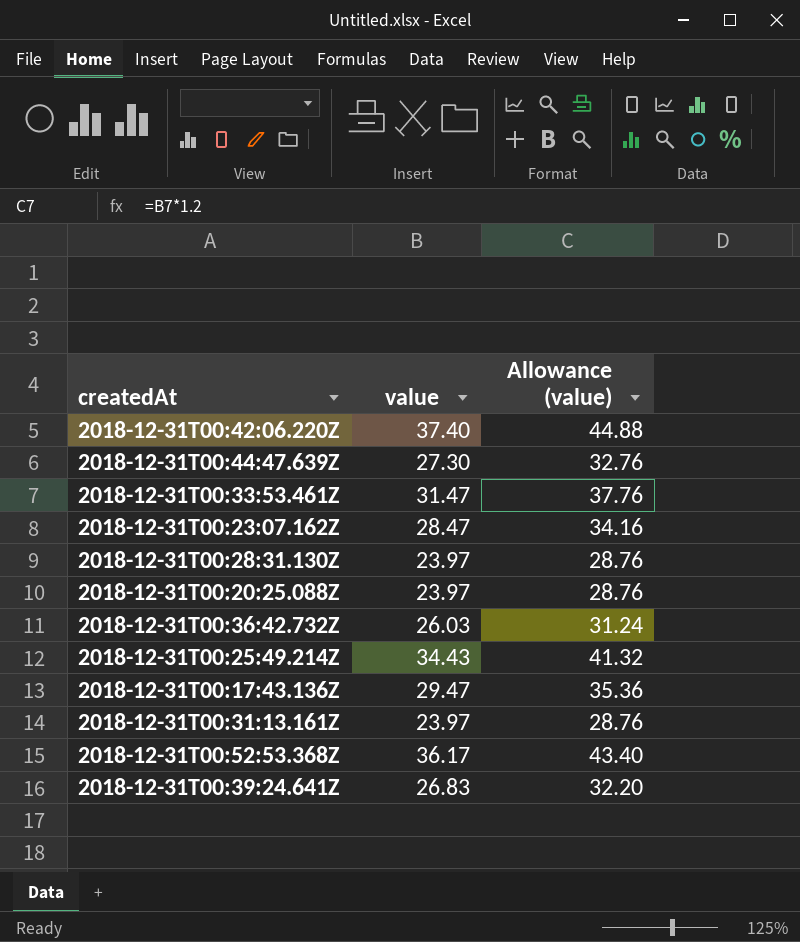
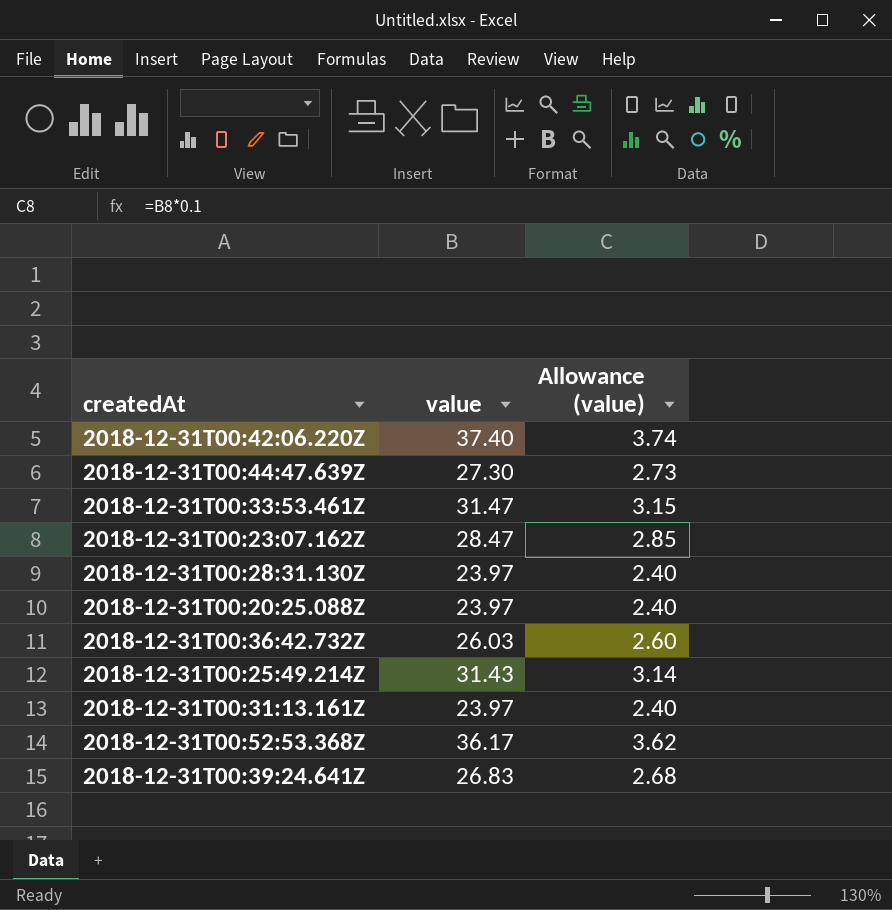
column Allowance (value) | formula: [value] * 1.2 -> [value] * 0.1
row 2018-12-31T00:17:43.136Z: 29.47 | 35.36 -> none
2018-12-31T00:25:49.214Z | value: 34.43 -> 31.43

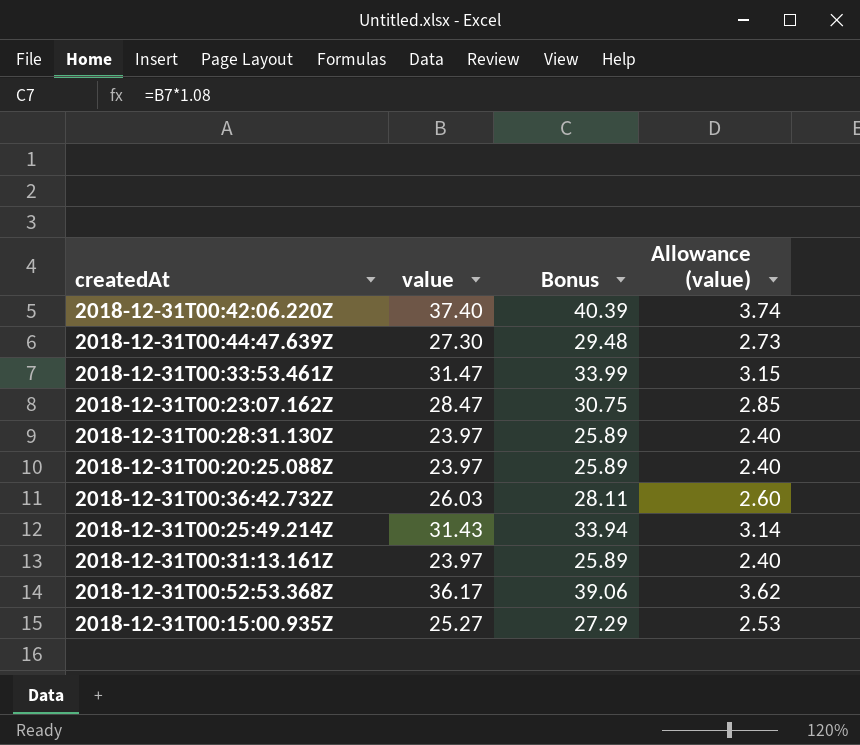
column Bonus | formula: none -> [value] * 1.08
row 2018-12-31T00:39:24.641Z: 26.83 | 2.68 -> none
row 2018-12-31T00:15:00.935Z: none -> 25.27 | 27.29 | 2.53

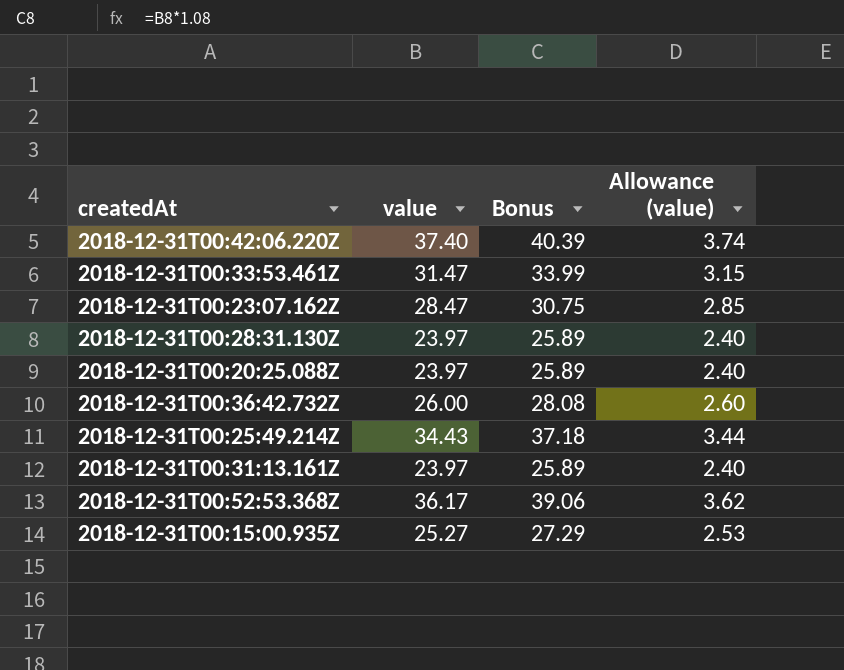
row 2018-12-31T00:44:47.639Z: 27.30 | 29.48 | 2.73 -> none
2018-12-31T00:36:42.732Z | value: 26.03 -> 26.00
2018-12-31T00:36:42.732Z | Bonus: 28.11 -> 28.08
2018-12-31T00:25:49.214Z | value: 31.43 -> 34.43
2018-12-31T00:25:49.214Z | Bonus: 33.94 -> 37.18
2018-12-31T00:25:49.214Z | Allowance (value): 3.14 -> 3.44

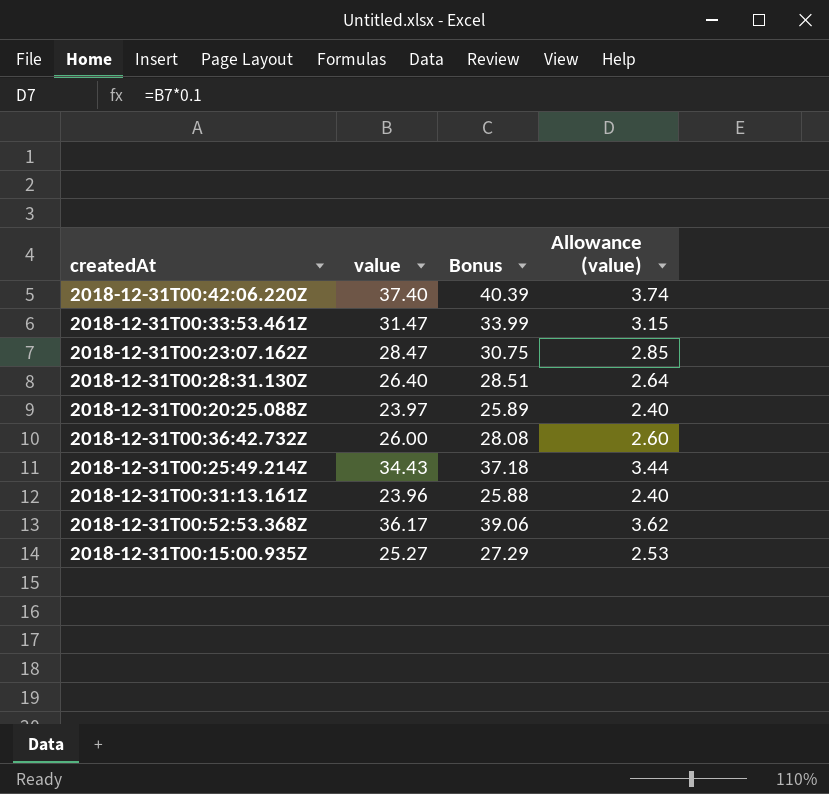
2018-12-31T00:28:31.130Z | value: 23.97 -> 26.40
2018-12-31T00:28:31.130Z | Bonus: 25.89 -> 28.51
2018-12-31T00:28:31.130Z | Allowance (value): 2.40 -> 2.64
2018-12-31T00:31:13.161Z | value: 23.97 -> 23.96
2018-12-31T00:31:13.161Z | Bonus: 25.89 -> 25.88

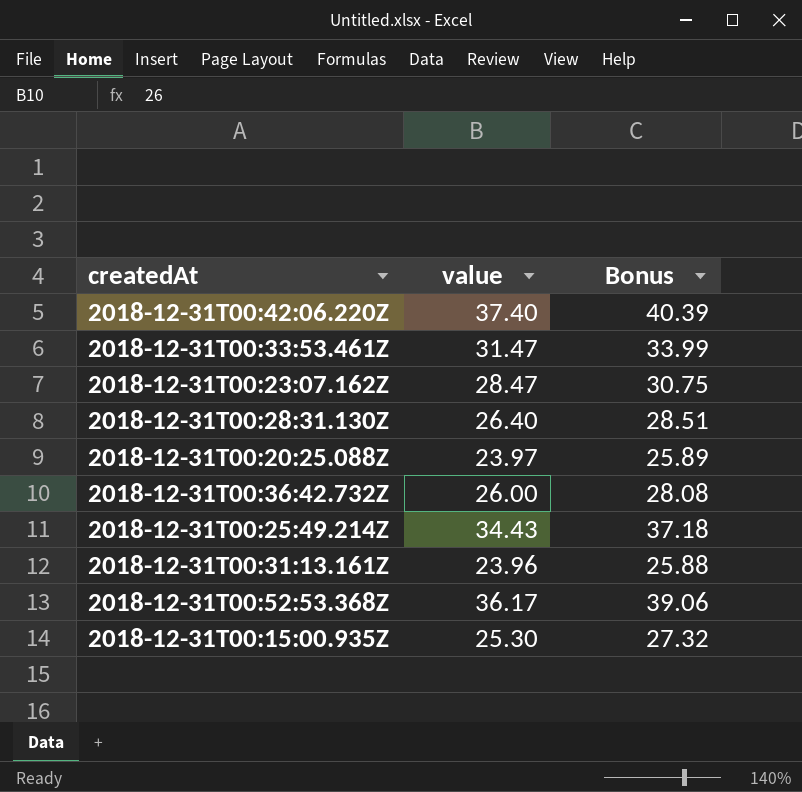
column Allowance (value) | formula: [value] * 0.1 -> none
2018-12-31T00:15:00.935Z | value: 25.27 -> 25.30
2018-12-31T00:15:00.935Z | Bonus: 27.29 -> 27.32

